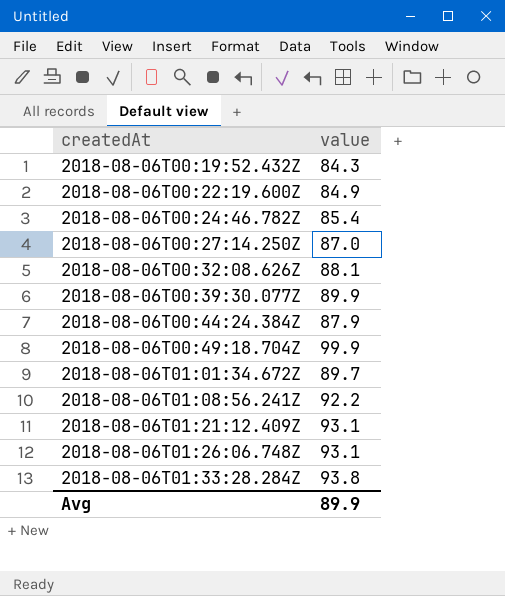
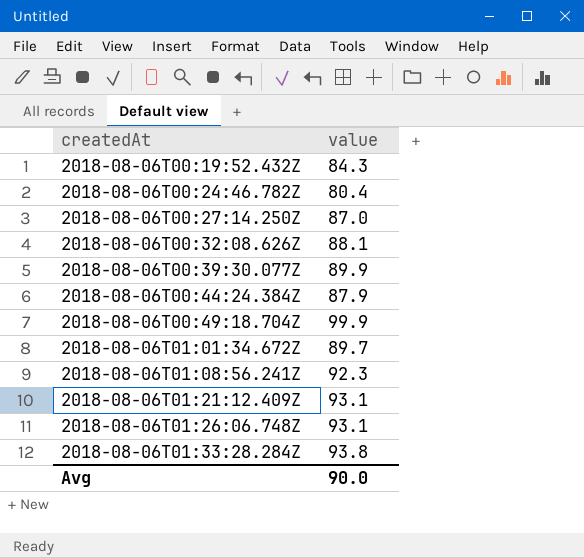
row 2018-08-06T00:22:19.600Z: 84.9 -> none
2018-08-06T00:24:46.782Z | value: 85.4 -> 80.4
2018-08-06T01:08:56.241Z | value: 92.2 -> 92.3
Avg | value: 89.9 -> 90.0

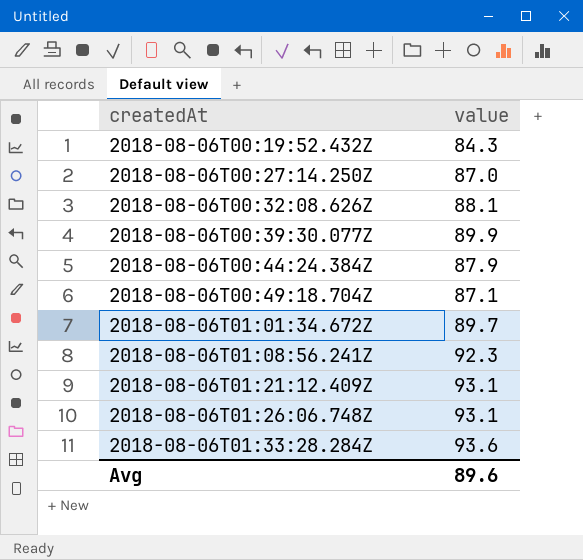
row 2018-08-06T00:24:46.782Z: 80.4 -> none
2018-08-06T00:49:18.704Z | value: 99.9 -> 87.1
2018-08-06T01:33:28.284Z | value: 93.8 -> 93.6
Avg | value: 90.0 -> 89.6

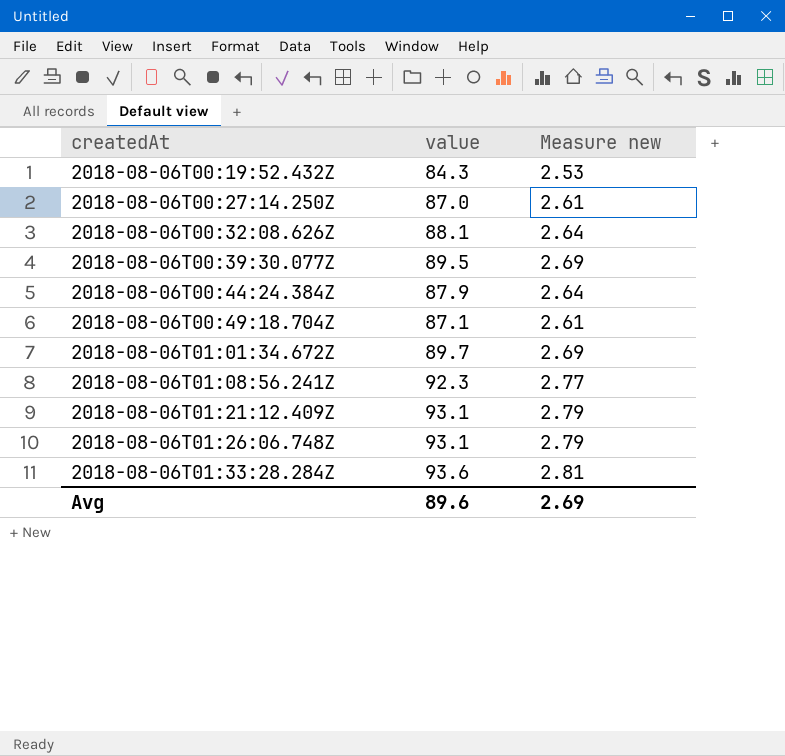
column Measure new | formula: none -> [value] * 0.03
2018-08-06T00:39:30.077Z | value: 89.9 -> 89.5

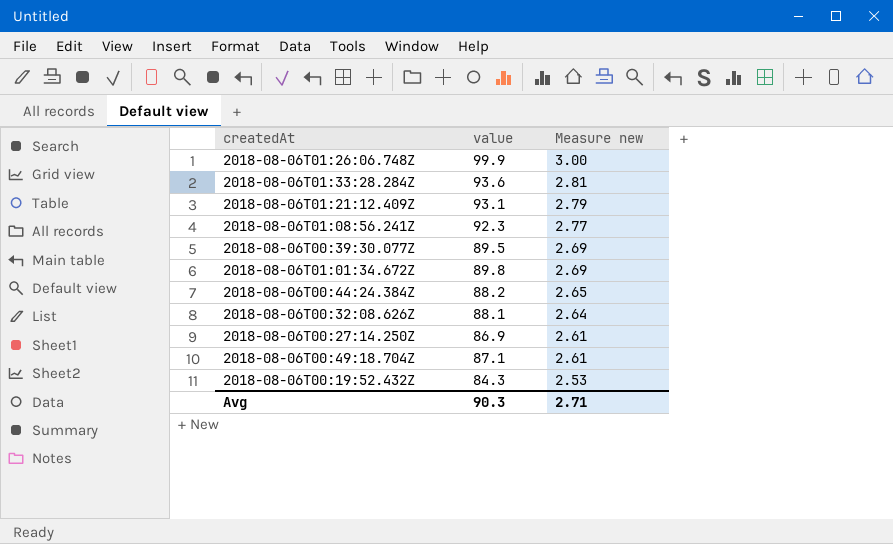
row order: createdAt ascending -> Measure new descending
2018-08-06T01:26:06.748Z | value: 93.1 -> 99.9
2018-08-06T01:26:06.748Z | Measure new: 2.79 -> 3.00
2018-08-06T01:01:34.672Z | value: 89.7 -> 89.8
2018-08-06T00:44:24.384Z | value: 87.9 -> 88.2
2018-08-06T00:44:24.384Z | Measure new: 2.64 -> 2.65
2018-08-06T00:27:14.250Z | value: 87.0 -> 86.9
Avg | value: 89.6 -> 90.3
Avg | Measure new: 2.69 -> 2.71

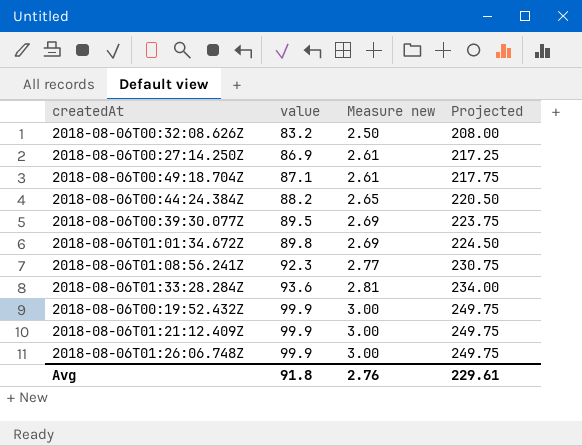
row order: Measure new descending -> value ascending
column Projected | formula: none -> [value] * 2.5
2018-08-06T00:32:08.626Z | value: 88.1 -> 83.2
2018-08-06T00:32:08.626Z | Measure new: 2.64 -> 2.50
2018-08-06T00:19:52.432Z | value: 84.3 -> 99.9
2018-08-06T00:19:52.432Z | Measure new: 2.53 -> 3.00
2018-08-06T01:21:12.409Z | value: 93.1 -> 99.9
2018-08-06T01:21:12.409Z | Measure new: 2.79 -> 3.00
Avg | value: 90.3 -> 91.8
Avg | Measure new: 2.71 -> 2.76

